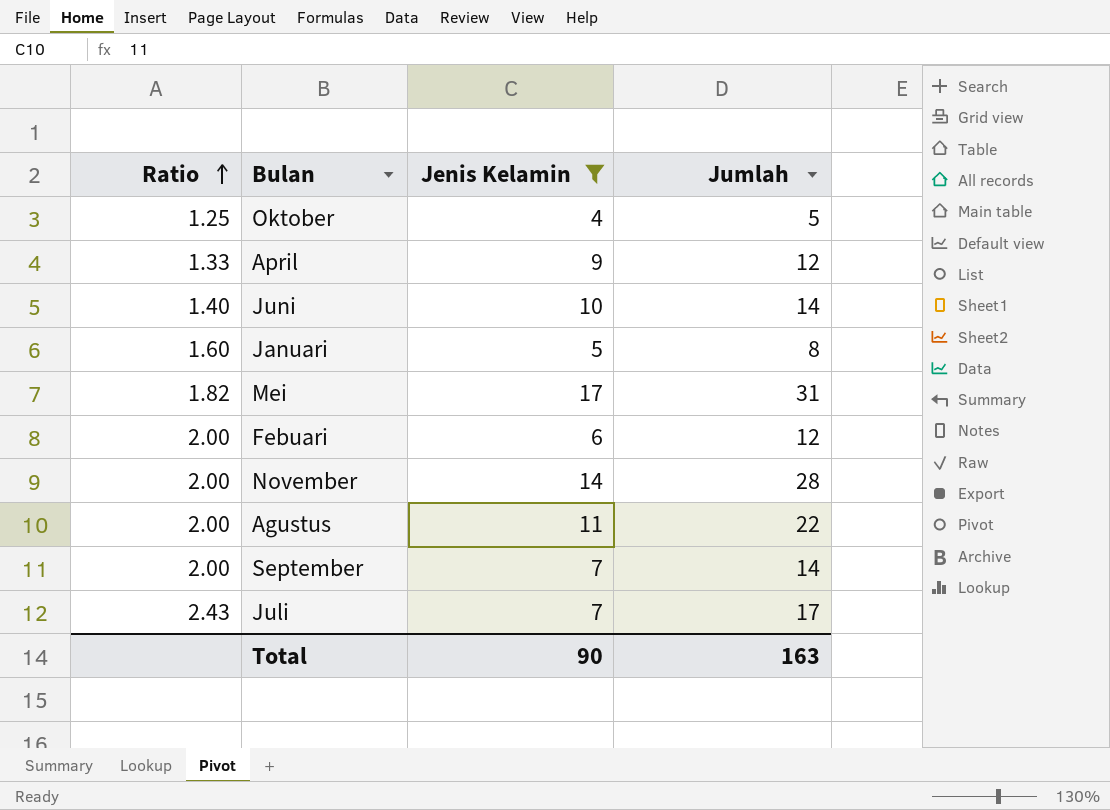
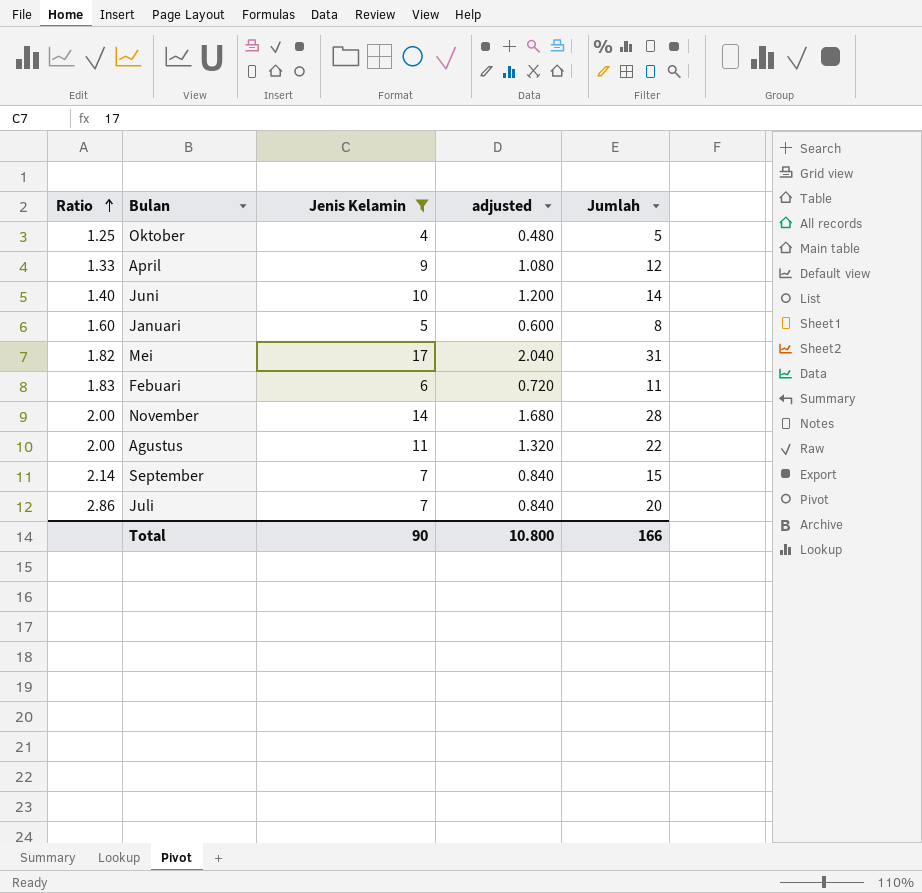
column adjusted | formula: none -> [Jenis Kelamin] * 0.12
Febuari | Ratio: 2.00 -> 1.83
Febuari | Jumlah: 12 -> 11
September | Ratio: 2.00 -> 2.14
September | Jumlah: 14 -> 15
Juli | Ratio: 2.43 -> 2.86
Juli | Jumlah: 17 -> 20
Total | Jumlah: 163 -> 166

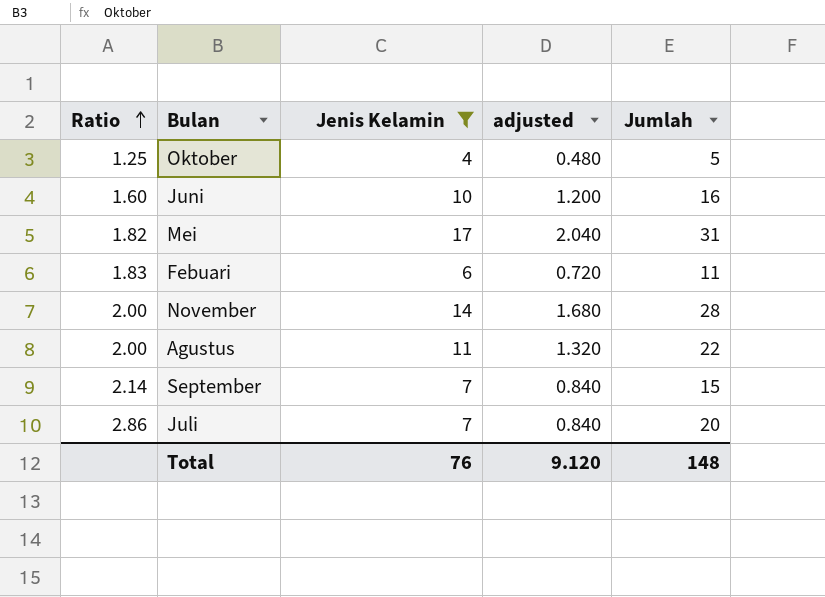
row April: 1.33 | 9 | 1.080 | 12 -> none
row Januari: 1.60 | 5 | 0.600 | 8 -> none
Juni | Ratio: 1.40 -> 1.60
Juni | Jumlah: 14 -> 16
Total | Jenis Kelamin: 90 -> 76
Total | adjusted: 10.800 -> 9.120
Total | Jumlah: 166 -> 148

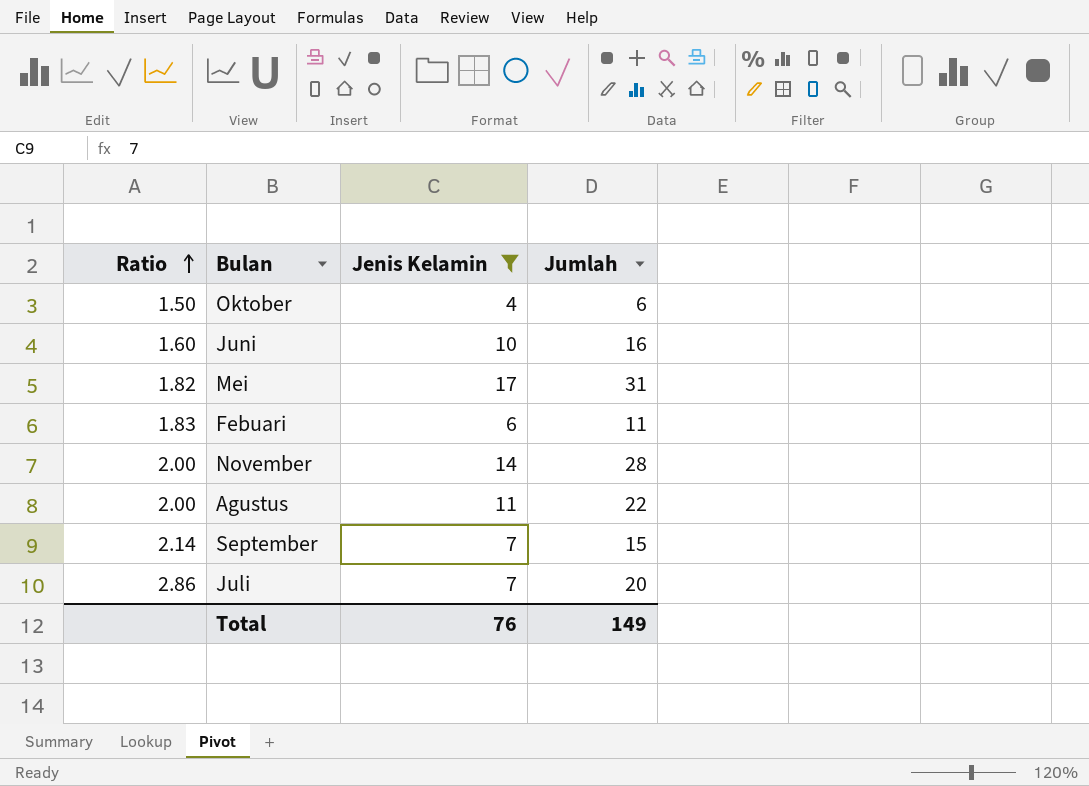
column adjusted | formula: [Jenis Kelamin] * 0.12 -> none
Oktober | Ratio: 1.25 -> 1.50
Oktober | Jumlah: 5 -> 6
Total | Jumlah: 148 -> 149

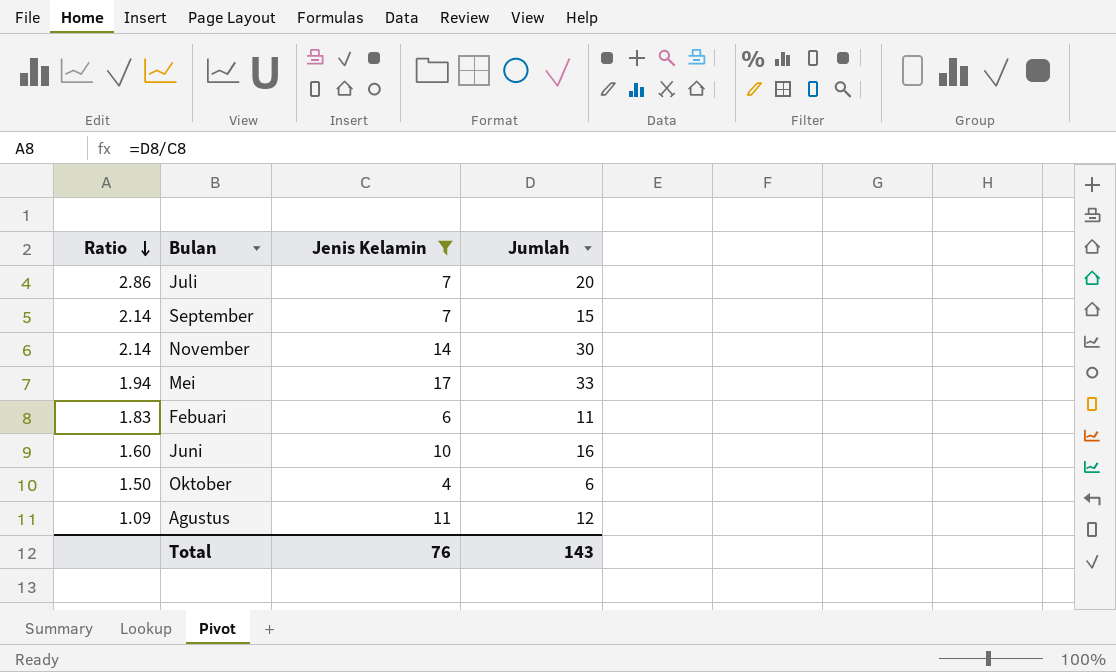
row order: Ratio ascending -> Ratio descending
November | Ratio: 2.00 -> 2.14
November | Jumlah: 28 -> 30
Mei | Ratio: 1.82 -> 1.94
Mei | Jumlah: 31 -> 33
Agustus | Ratio: 2.00 -> 1.09
Agustus | Jumlah: 22 -> 12
Total | Jumlah: 149 -> 143

